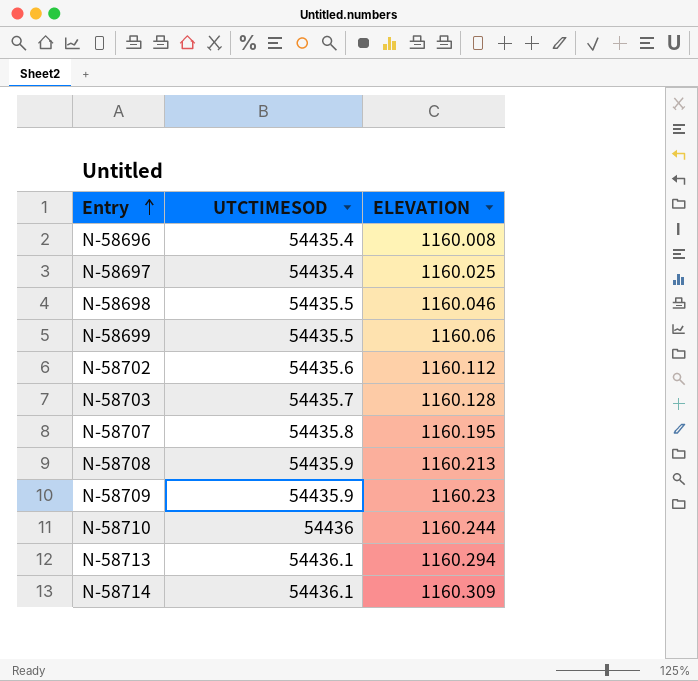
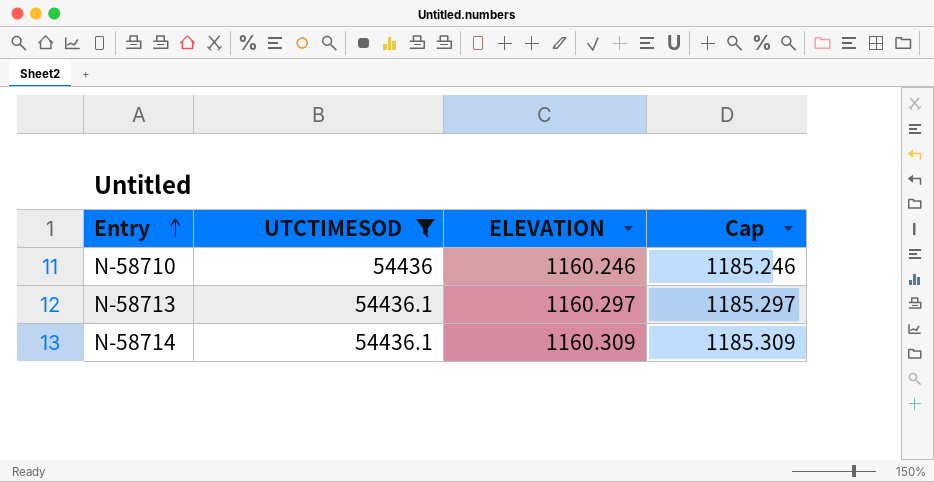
filter: none -> UTCTIMESOD >= 54436
column Cap | formula: none -> [ELEVATION] + 25
N-58710 | ELEVATION: 1160.244 -> 1160.246
N-58713 | ELEVATION: 1160.294 -> 1160.297

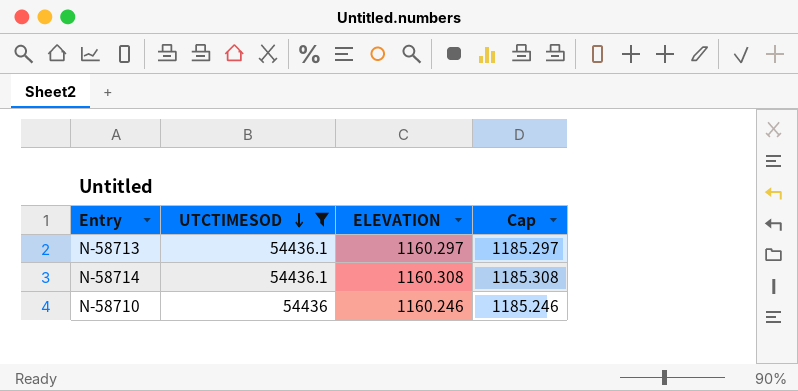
row order: Entry ascending -> UTCTIMESOD descending
N-58714 | ELEVATION: 1160.309 -> 1160.308
N-58714 | Cap: 1185.309 -> 1185.308

